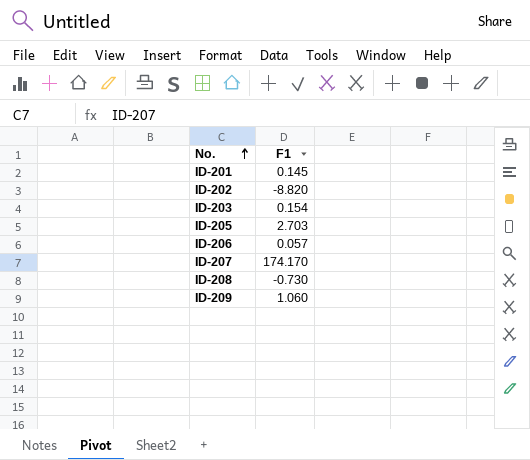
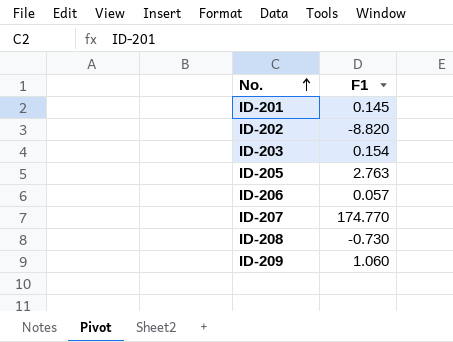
ID-205 | F1: 2.703 -> 2.763
ID-207 | F1: 174.170 -> 174.770

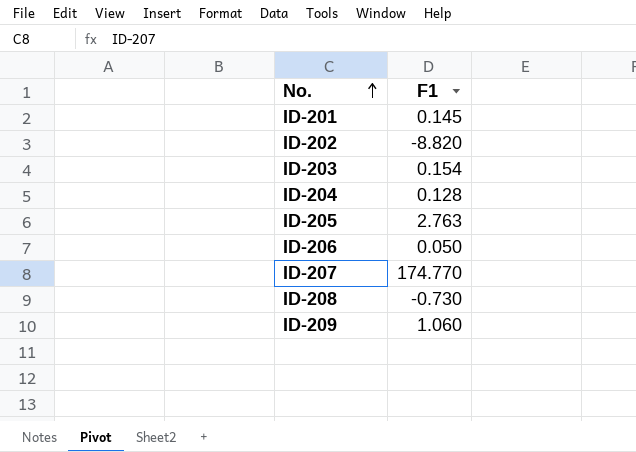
row ID-204: none -> 0.128
ID-206 | F1: 0.057 -> 0.050

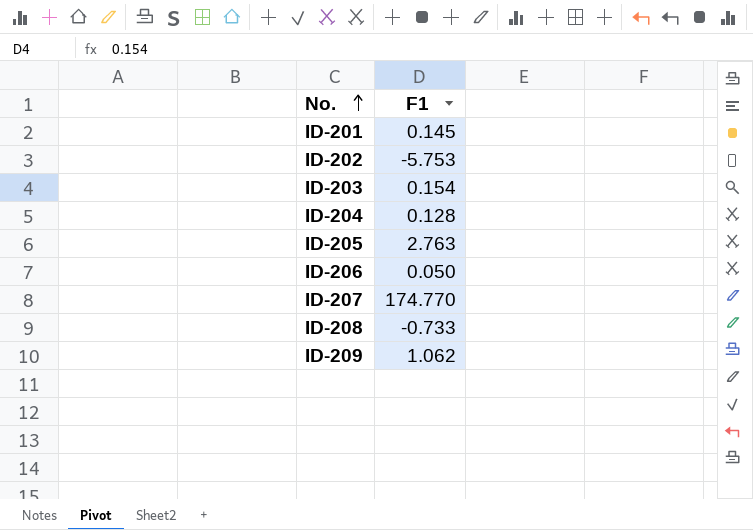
ID-202 | F1: -8.820 -> -5.753
ID-208 | F1: -0.730 -> -0.733
ID-209 | F1: 1.060 -> 1.062

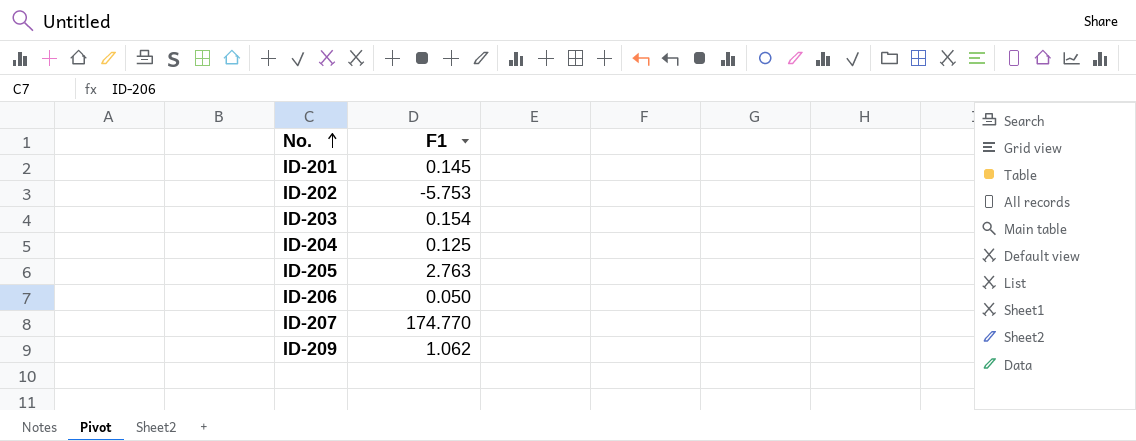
row ID-208: -0.733 -> none
ID-204 | F1: 0.128 -> 0.125

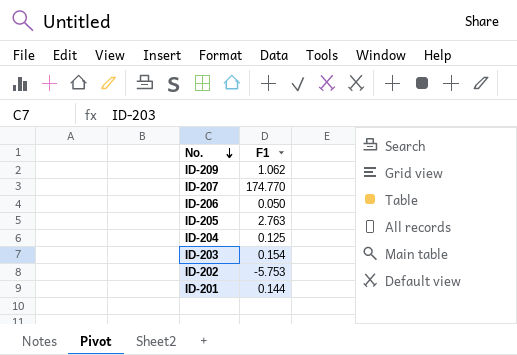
row order: No. ascending -> No. descending
ID-201 | F1: 0.145 -> 0.144

